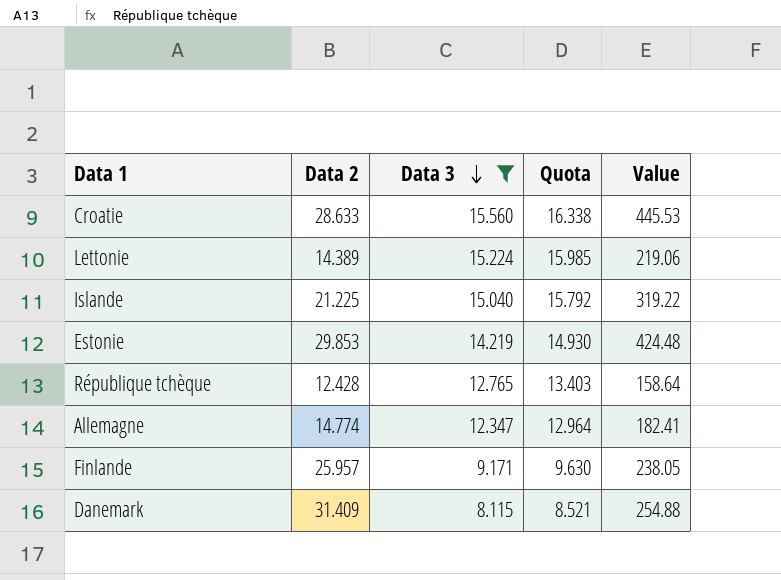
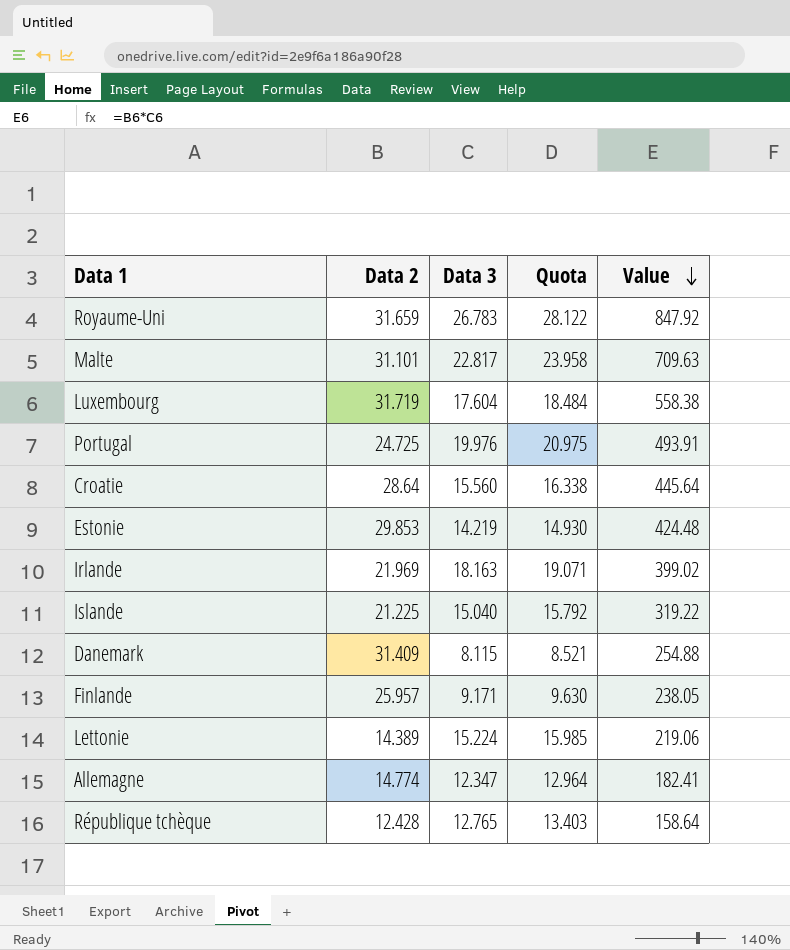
filter: Data 3 <= 15.560 -> none
row order: Data 3 descending -> Value descending
Croatie | Data 2: 28.633 -> 28.64
Croatie | Value: 445.53 -> 445.64

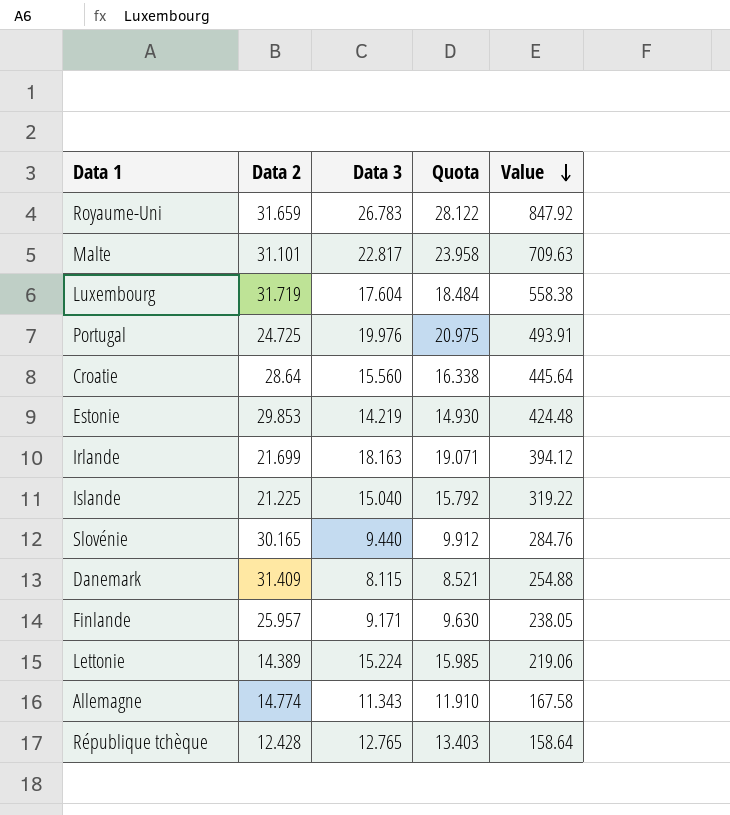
Irlande | Data 2: 21.969 -> 21.699
Irlande | Value: 399.02 -> 394.12
row Slovénie: none -> 30.165 | 9.440 | 9.912 | 284.76
Allemagne | Data 3: 12.347 -> 11.343
Allemagne | Quota: 12.964 -> 11.910
Allemagne | Value: 182.41 -> 167.58

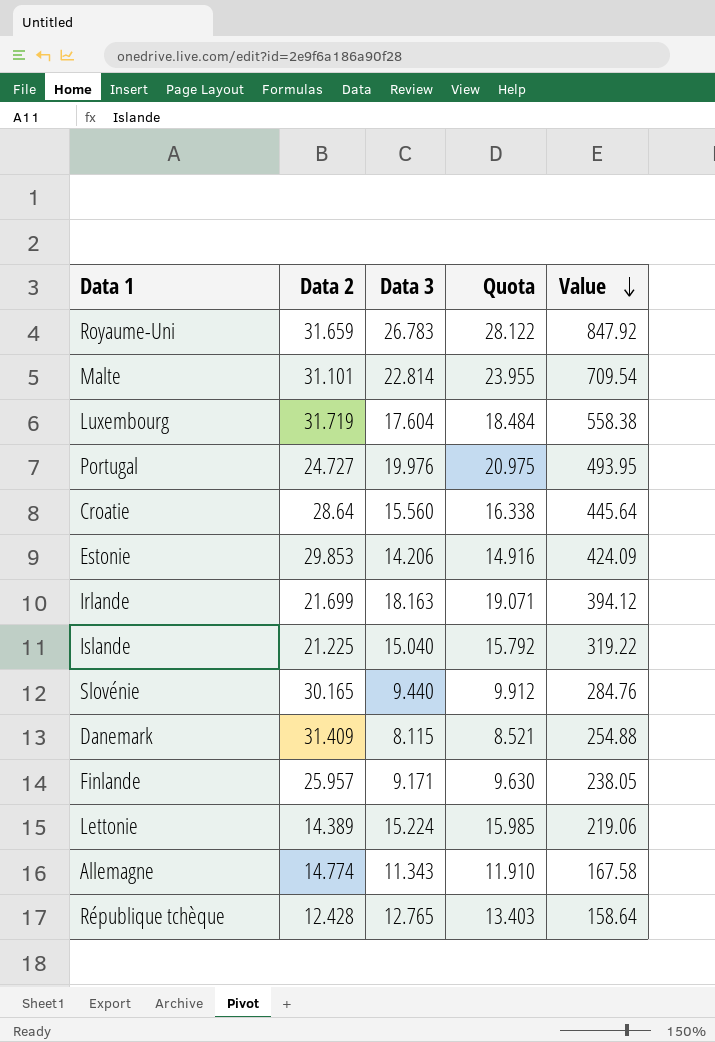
Malte | Data 3: 22.817 -> 22.814
Malte | Quota: 23.958 -> 23.955
Malte | Value: 709.63 -> 709.54
Portugal | Data 2: 24.725 -> 24.727
Portugal | Value: 493.91 -> 493.95
Estonie | Data 3: 14.219 -> 14.206
Estonie | Quota: 14.930 -> 14.916
Estonie | Value: 424.48 -> 424.09

